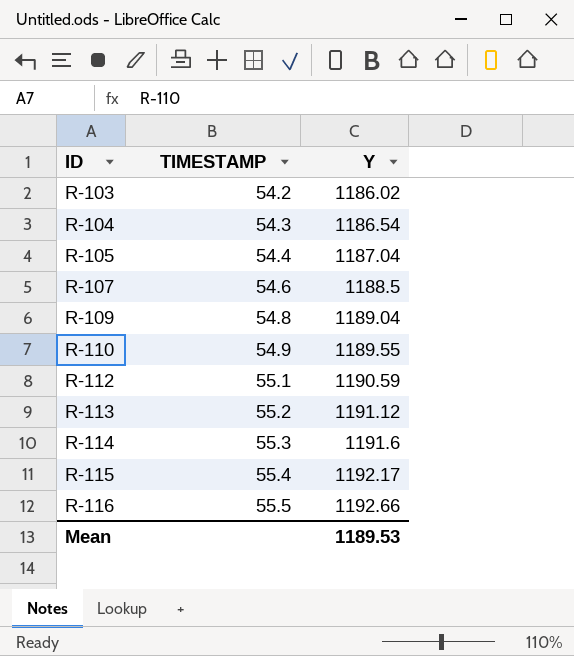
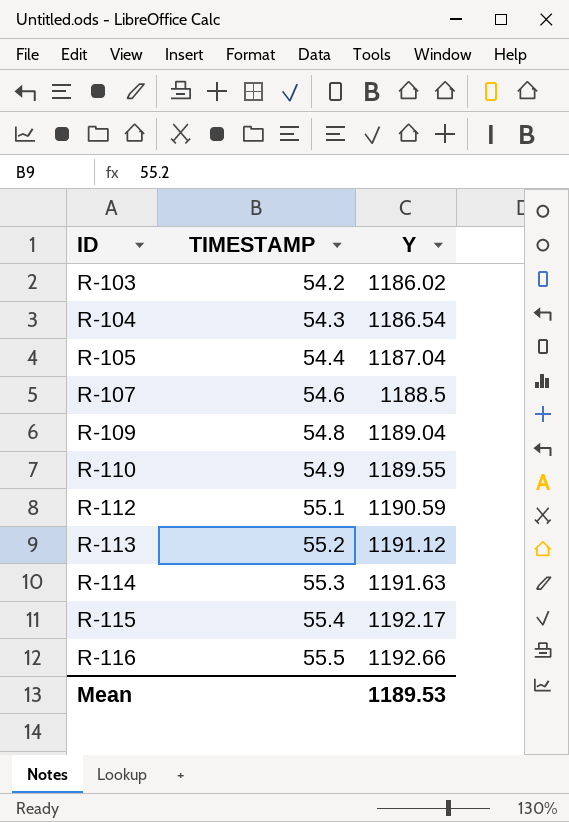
R-114 | Y: 1191.6 -> 1191.63

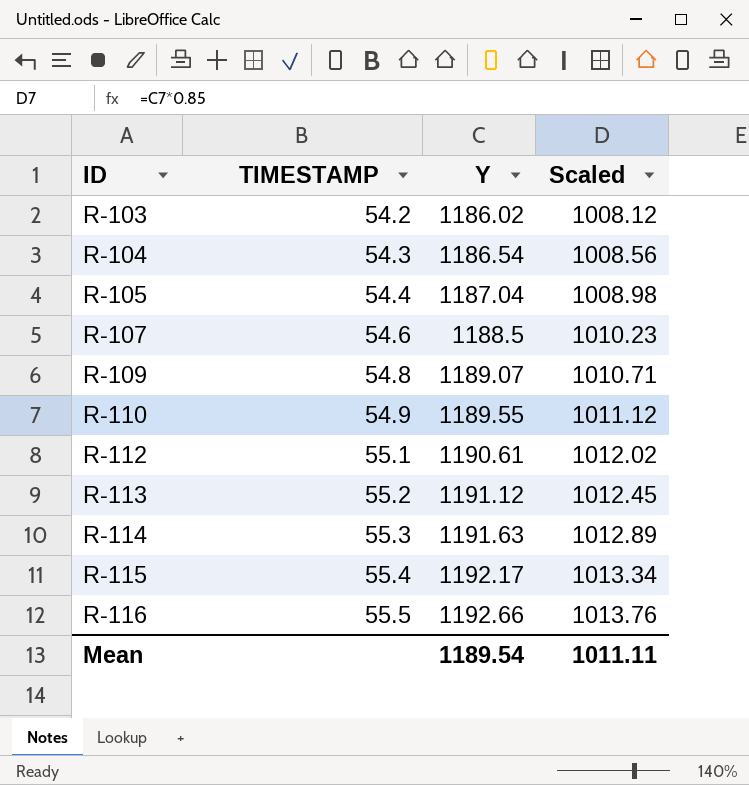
column Scaled | formula: none -> [Y] * 0.85
R-109 | Y: 1189.04 -> 1189.07
R-112 | Y: 1190.59 -> 1190.61
Mean | Y: 1189.53 -> 1189.54

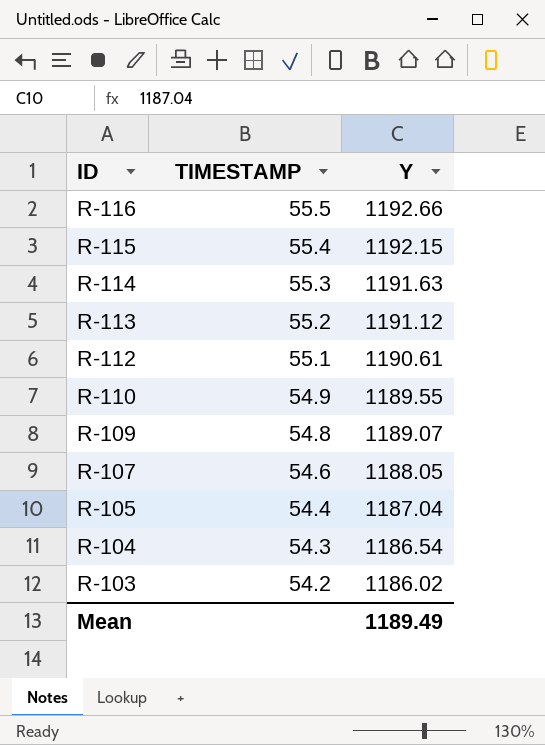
row order: ID ascending -> ID descending
column Scaled | formula: [Y] * 0.85 -> none
R-115 | Y: 1192.17 -> 1192.15
R-107 | Y: 1188.5 -> 1188.05
Mean | Y: 1189.54 -> 1189.49

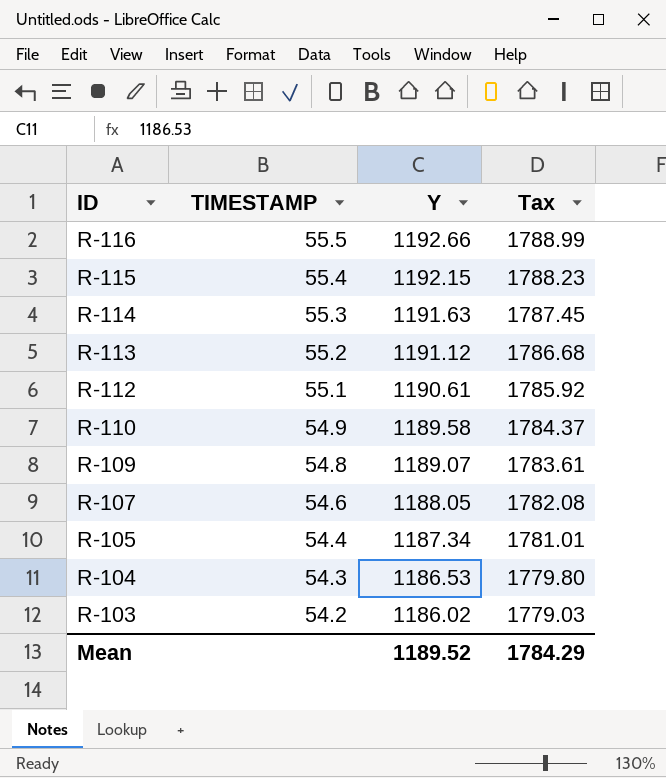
column Tax | formula: none -> [Y] * 1.5
R-110 | Y: 1189.55 -> 1189.58
R-105 | Y: 1187.04 -> 1187.34
R-104 | Y: 1186.54 -> 1186.53
Mean | Y: 1189.49 -> 1189.52

